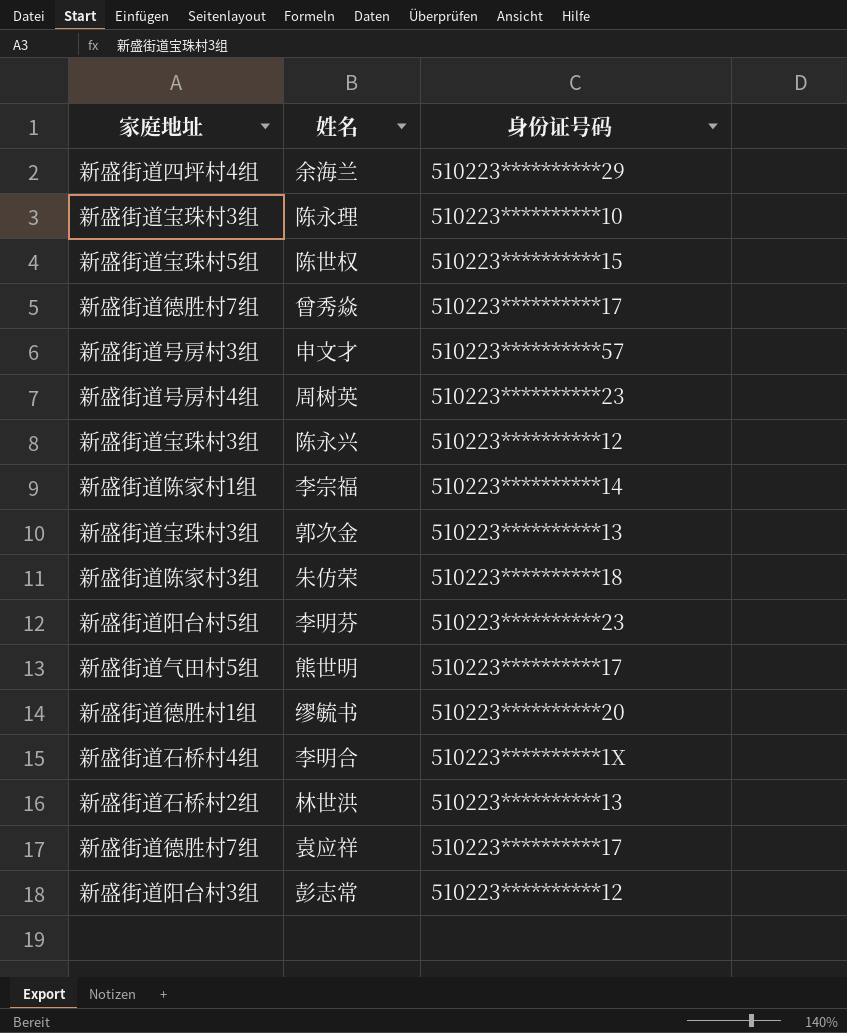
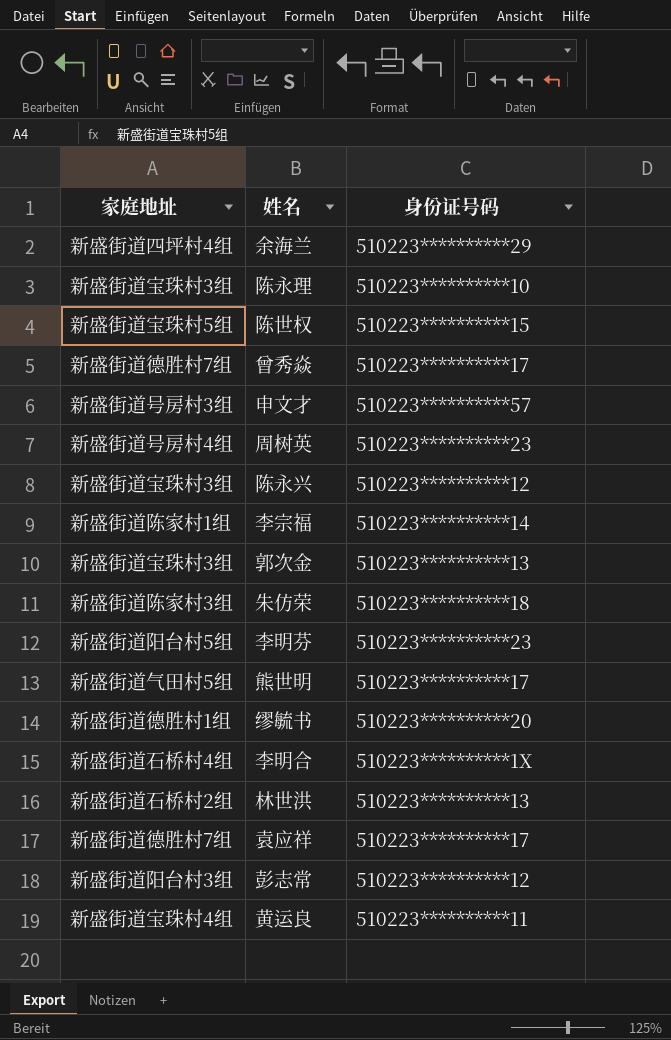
row 黄运良: none -> 新盛街道宝珠村4组 | 510223**********11

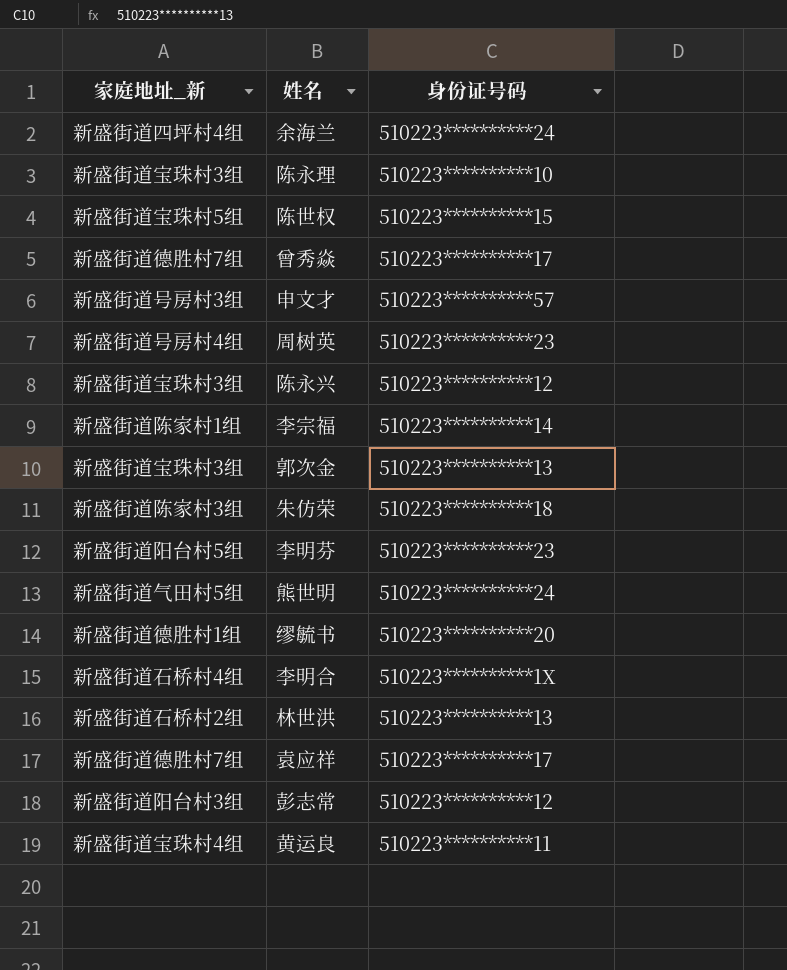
column name: 家庭地址 -> 家庭地址_新
余海兰 | 身份证号码: 510223**********29 -> 510223**********24
熊世明 | 身份证号码: 510223**********17 -> 510223**********24

